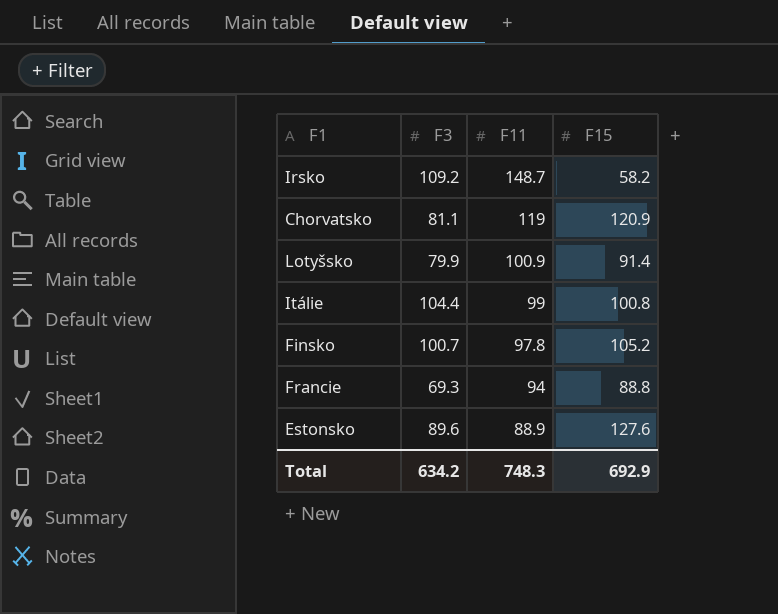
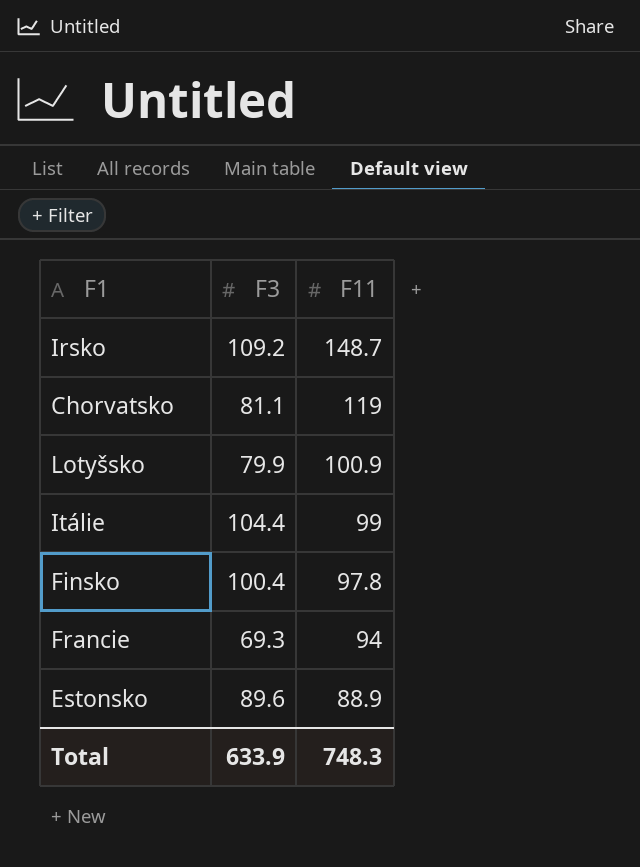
column F15 | position: 4 -> none
Finsko | F3: 100.7 -> 100.4
Total | F3: 634.2 -> 633.9

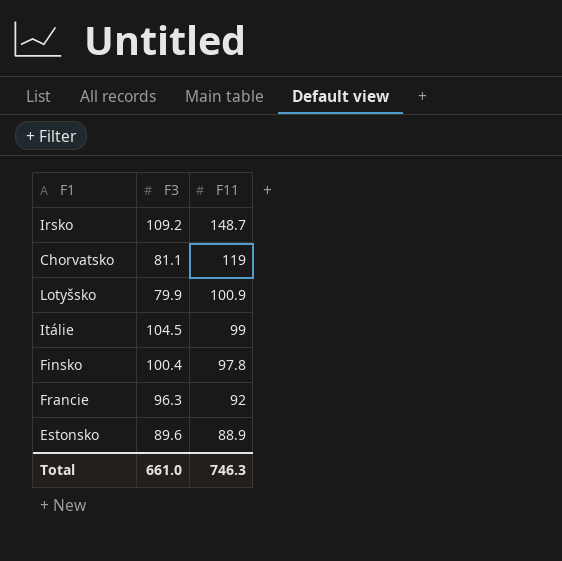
Itálie | F3: 104.4 -> 104.5
Francie | F3: 69.3 -> 96.3
Francie | F11: 94 -> 92
Total | F3: 633.9 -> 661.0
Total | F11: 748.3 -> 746.3

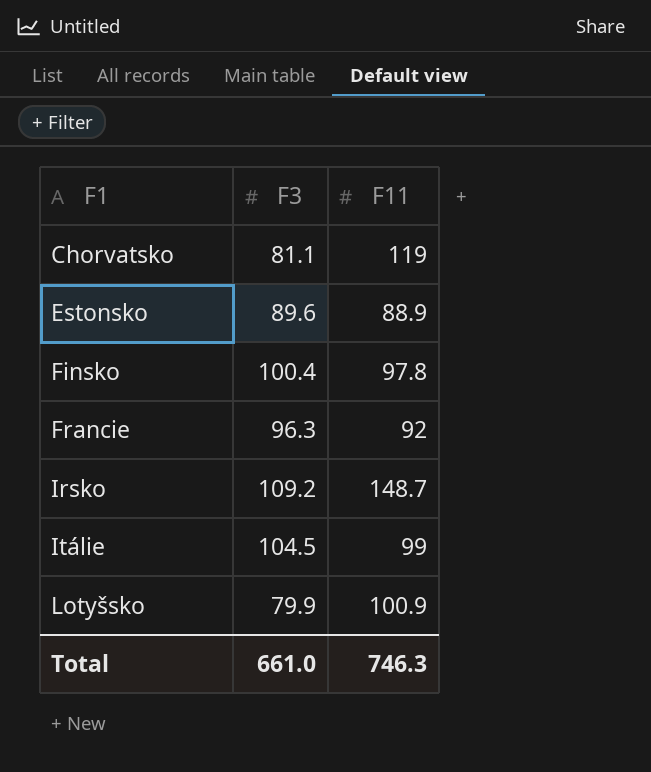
row order: F11 descending -> F1 ascending

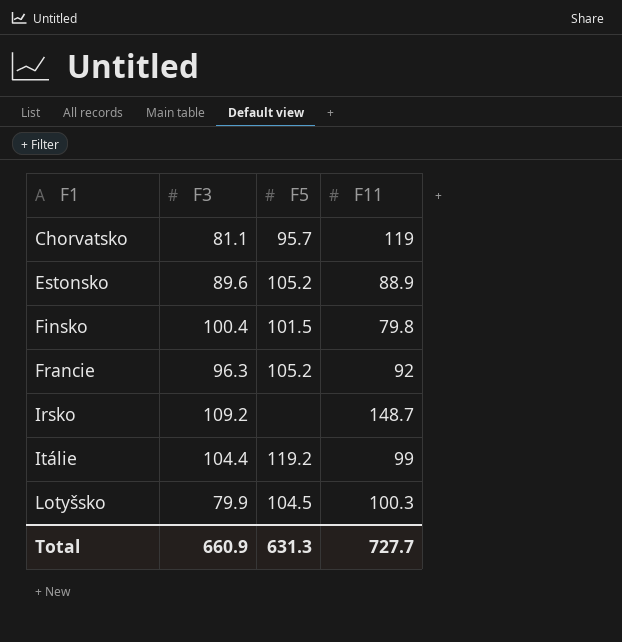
column F5 | position: none -> 3
Finsko | F11: 97.8 -> 79.8
Itálie | F3: 104.5 -> 104.4
Lotyšsko | F11: 100.9 -> 100.3
Total | F3: 661.0 -> 660.9
Total | F11: 746.3 -> 727.7

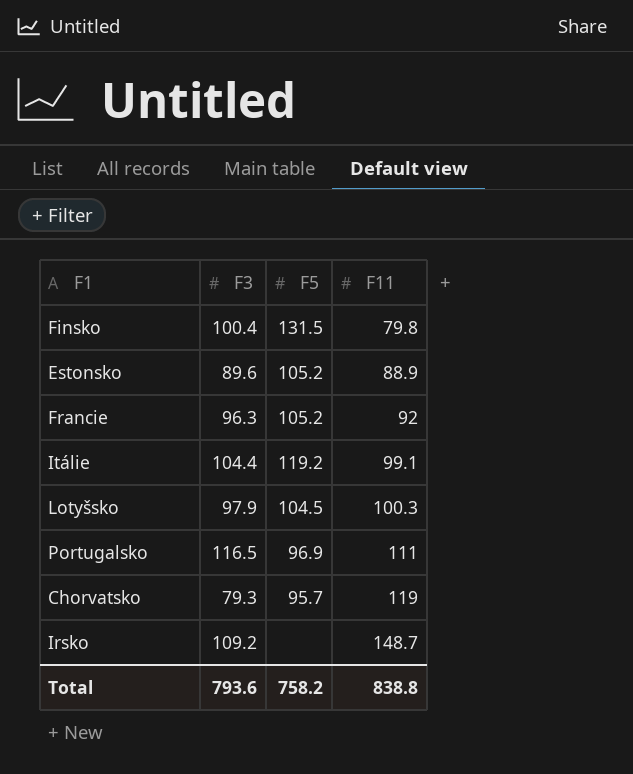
row order: F1 ascending -> F11 ascending
Finsko | F5: 101.5 -> 131.5
Itálie | F11: 99 -> 99.1
Lotyšsko | F3: 79.9 -> 97.9
row Portugalsko: none -> 116.5 | 96.9 | 111
Chorvatsko | F3: 81.1 -> 79.3
Total | F3: 660.9 -> 793.6
Total | F5: 631.3 -> 758.2
Total | F11: 727.7 -> 838.8

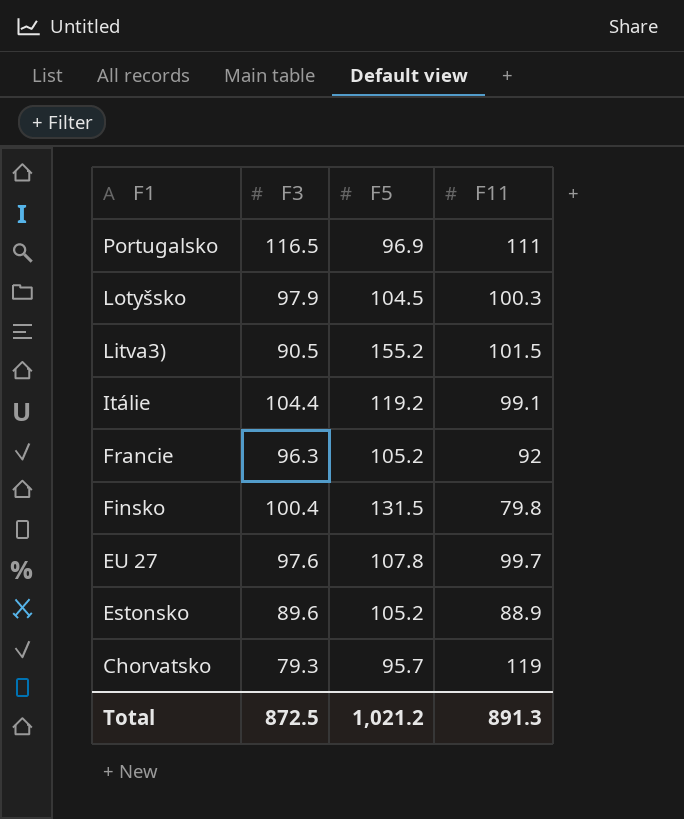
row order: F11 ascending -> F1 descending
row Irsko: 109.2 | none | 148.7 -> none
row Litva3): none -> 90.5 | 155.2 | 101.5
row EU 27: none -> 97.6 | 107.8 | 99.7
Total | F3: 793.6 -> 872.5
Total | F5: 758.2 -> 1,021.2
Total | F11: 838.8 -> 891.3

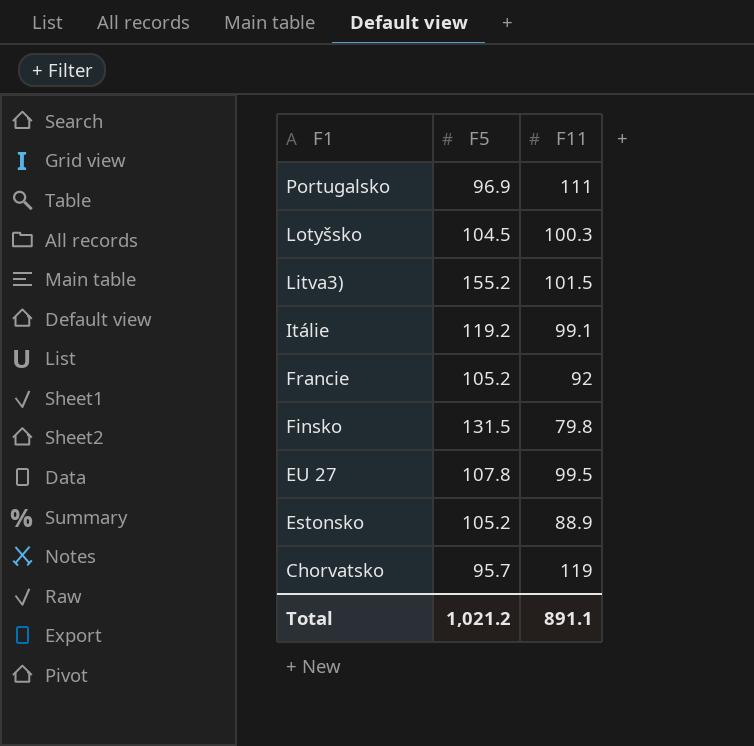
column F3 | position: 2 -> none
EU 27 | F11: 99.7 -> 99.5
Total | F11: 891.3 -> 891.1

